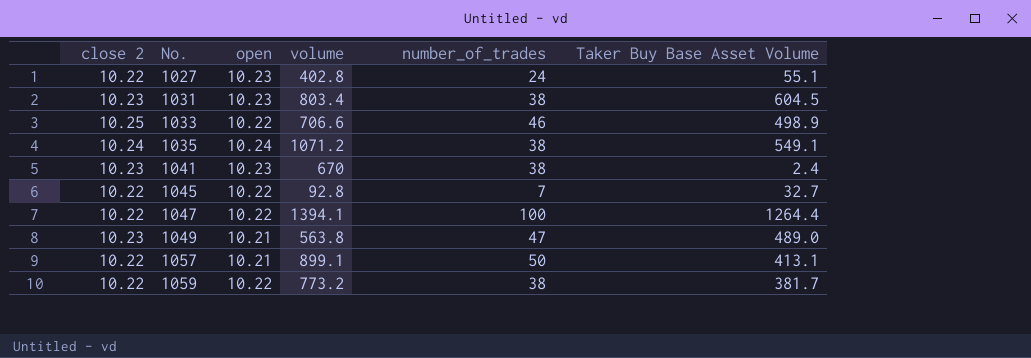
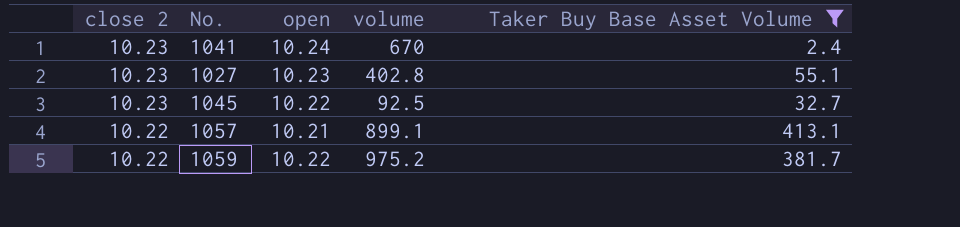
filter: none -> Taker Buy Base Asset Volume <= 413.1
row order: No. ascending -> close 2 descending
column number_of_trades | position: 5 -> none
1041 | open: 10.23 -> 10.24
1027 | close 2: 10.22 -> 10.23
1045 | close 2: 10.22 -> 10.23
1045 | volume: 92.8 -> 92.5
1059 | volume: 773.2 -> 975.2

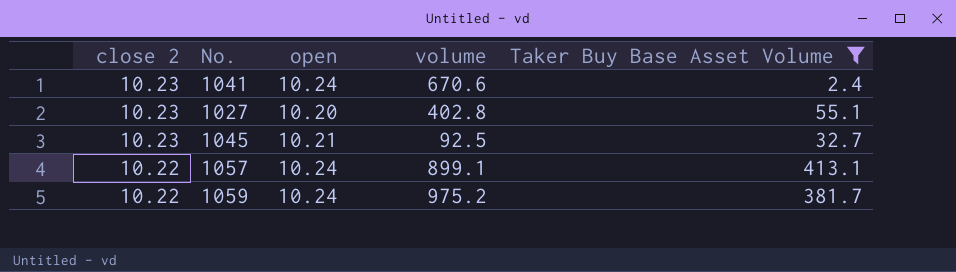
1041 | volume: 670 -> 670.6
1027 | open: 10.23 -> 10.20
1045 | open: 10.22 -> 10.21
1057 | open: 10.21 -> 10.24
1059 | open: 10.22 -> 10.24

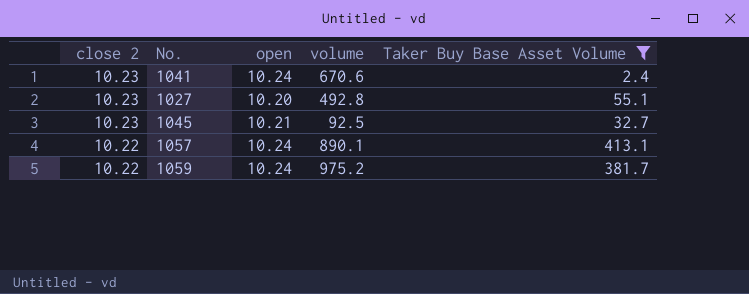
1027 | volume: 402.8 -> 492.8
1057 | volume: 899.1 -> 890.1

